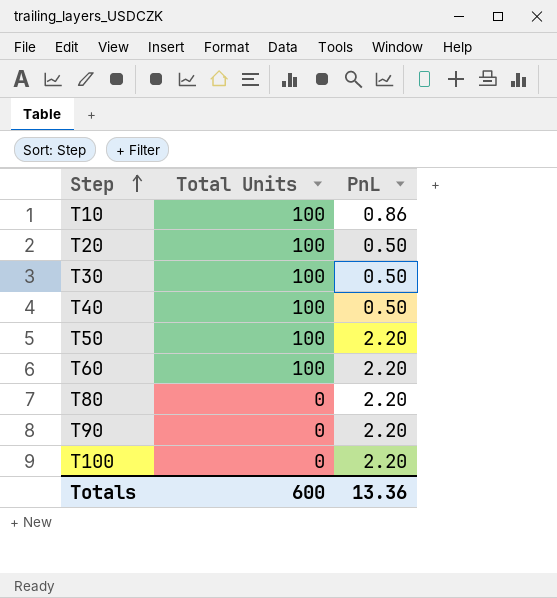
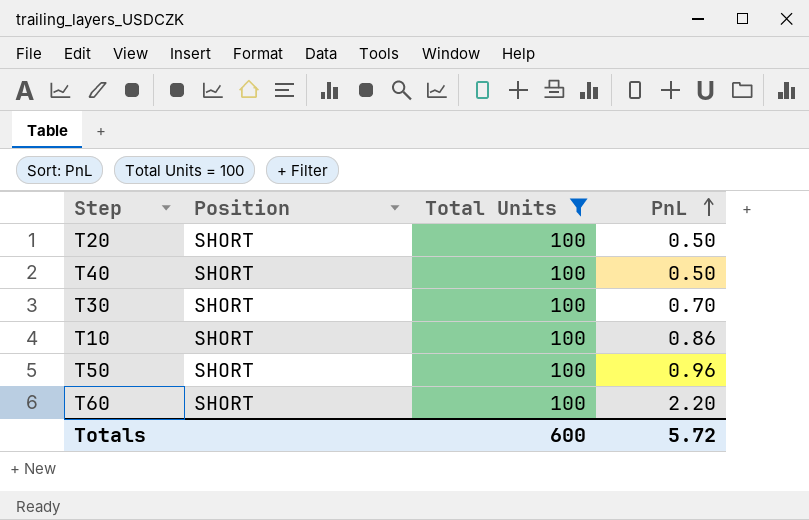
filter: none -> Total Units = 100
row order: Step ascending -> PnL ascending
column Position | position: none -> 2
T30 | PnL: 0.50 -> 0.70
T50 | PnL: 2.20 -> 0.96
Totals | PnL: 13.36 -> 5.72

